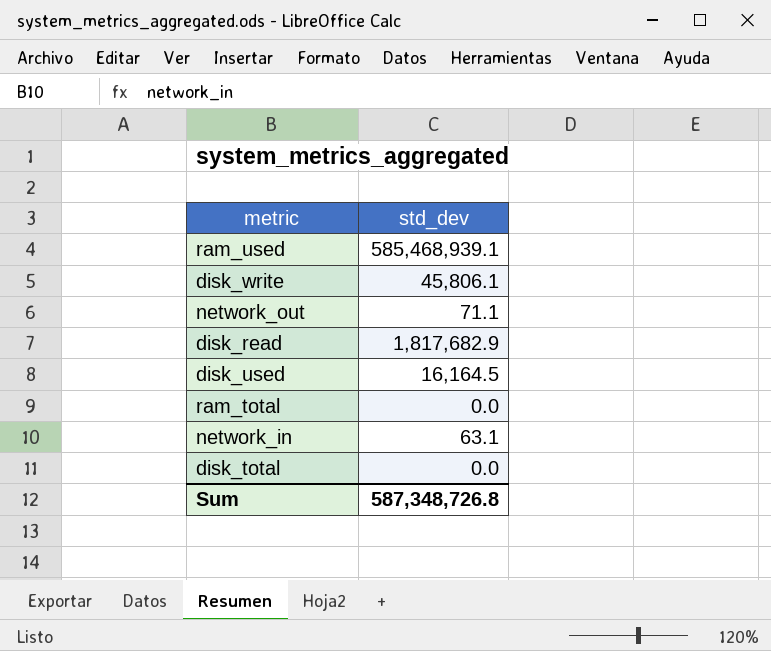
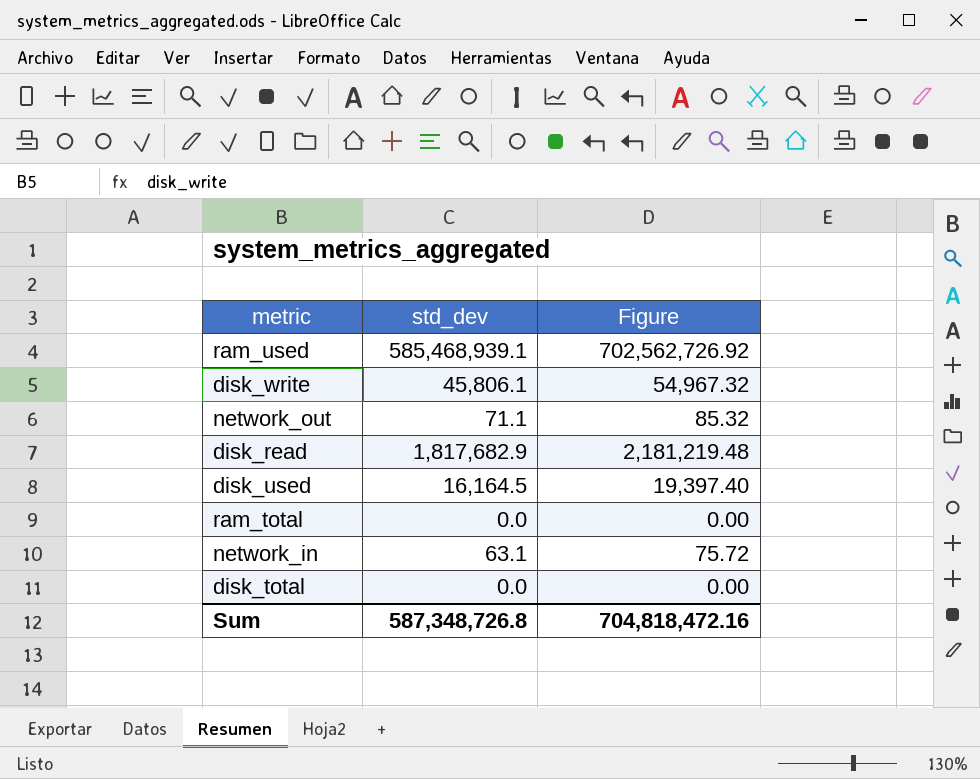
column Figure | formula: none -> [std_dev] * 1.2

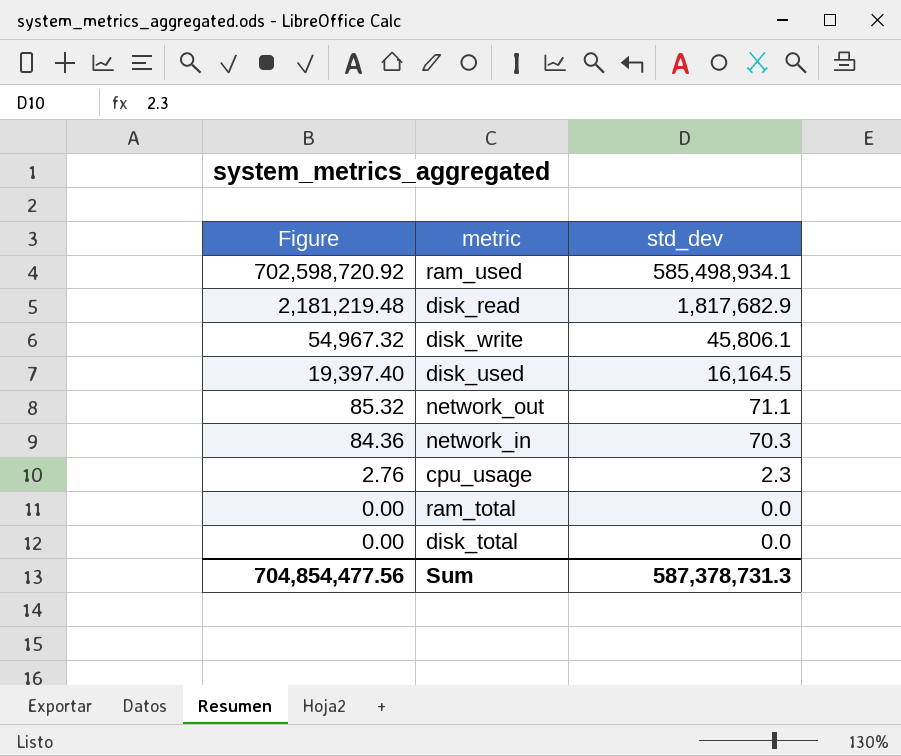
row order: none -> Figure descending
column Figure | position: 3 -> 1
ram_used | Figure: 702,562,726.92 -> 702,598,720.92
ram_used | std_dev: 585,468,939.1 -> 585,498,934.1
network_in | Figure: 75.72 -> 84.36
network_in | std_dev: 63.1 -> 70.3
row cpu_usage: none -> 2.76 | 2.3
Sum | Figure: 704,818,472.16 -> 704,854,477.56
Sum | std_dev: 587,348,726.8 -> 587,378,731.3

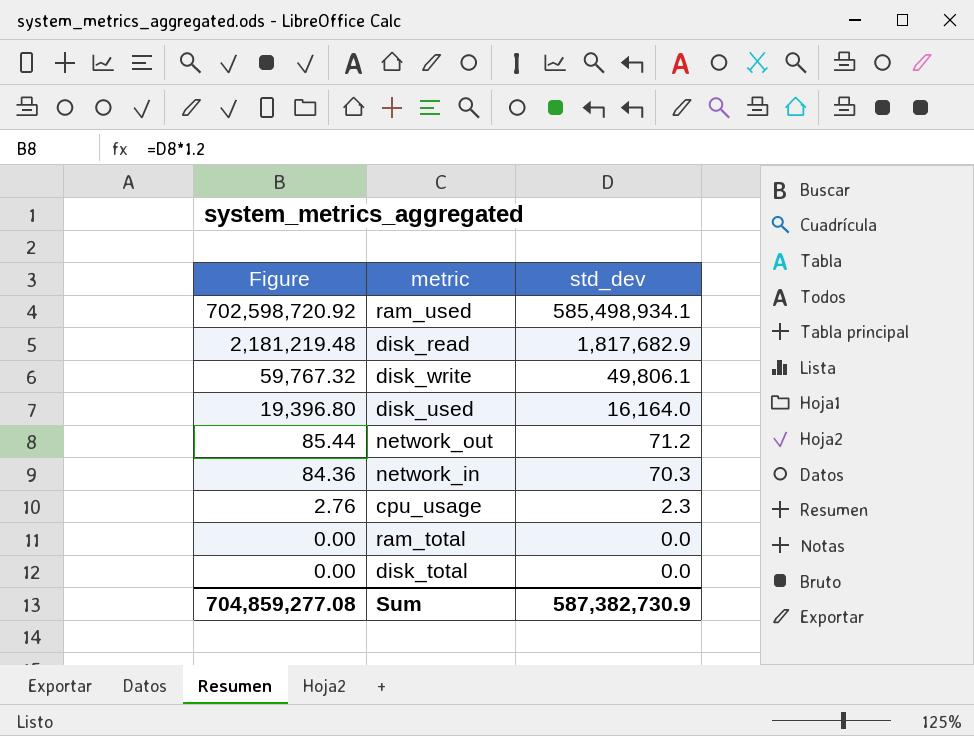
disk_write | Figure: 54,967.32 -> 59,767.32
disk_write | std_dev: 45,806.1 -> 49,806.1
disk_used | Figure: 19,397.40 -> 19,396.80
disk_used | std_dev: 16,164.5 -> 16,164.0
network_out | Figure: 85.32 -> 85.44
network_out | std_dev: 71.1 -> 71.2
Sum | Figure: 704,854,477.56 -> 704,859,277.08
Sum | std_dev: 587,378,731.3 -> 587,382,730.9

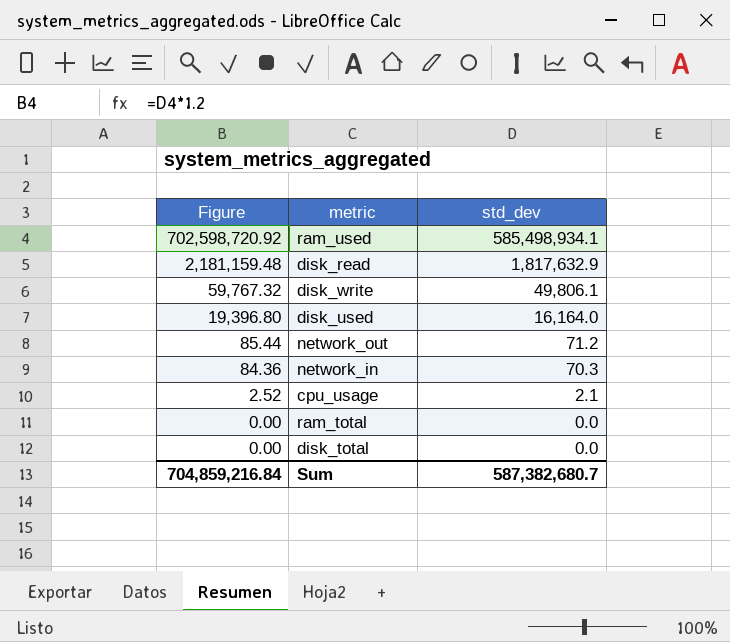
disk_read | Figure: 2,181,219.48 -> 2,181,159.48
disk_read | std_dev: 1,817,682.9 -> 1,817,632.9
cpu_usage | Figure: 2.76 -> 2.52
cpu_usage | std_dev: 2.3 -> 2.1
Sum | Figure: 704,859,277.08 -> 704,859,216.84
Sum | std_dev: 587,382,730.9 -> 587,382,680.7

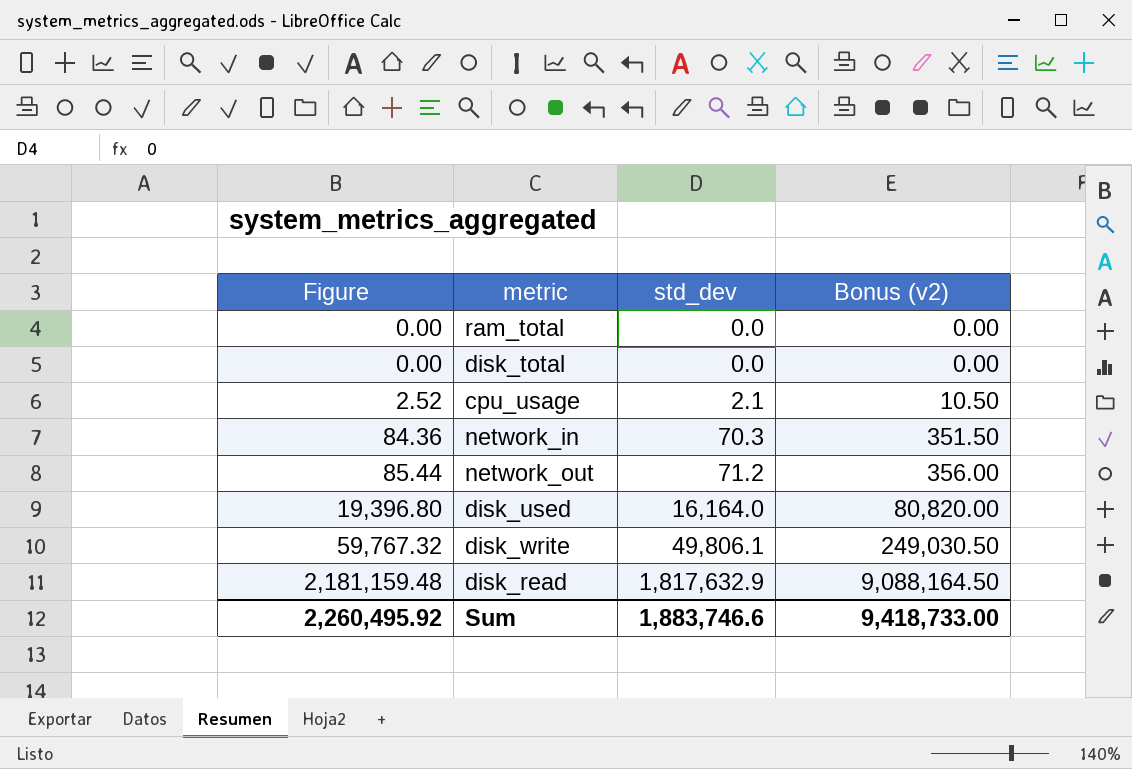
row order: Figure descending -> Figure ascending
column Bonus (v2) | formula: none -> [std_dev] * 5
row ram_used: 702,598,720.92 | 585,498,934.1 -> none
Sum | Figure: 704,859,216.84 -> 2,260,495.92
Sum | std_dev: 587,382,680.7 -> 1,883,746.6

